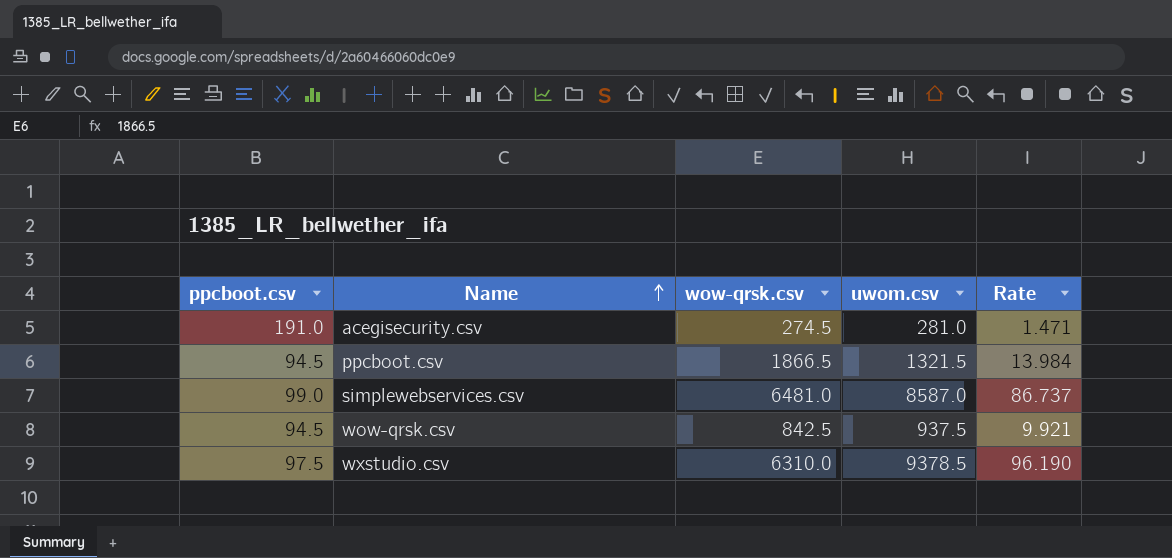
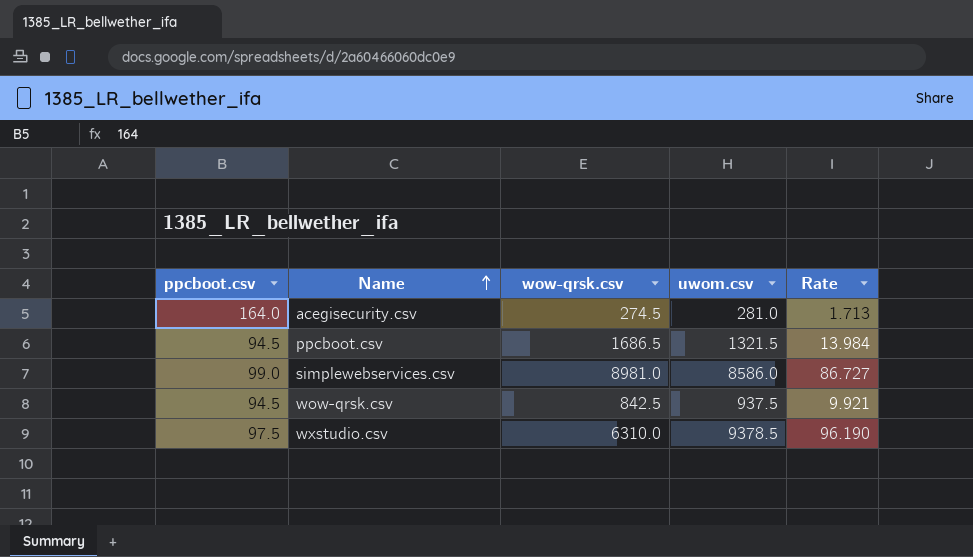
acegisecurity.csv | ppcboot.csv: 191.0 -> 164.0
acegisecurity.csv | Rate: 1.471 -> 1.713
ppcboot.csv | wow-qrsk.csv: 1866.5 -> 1686.5
simplewebservices.csv | wow-qrsk.csv: 6481.0 -> 8981.0
simplewebservices.csv | uwom.csv: 8587.0 -> 8586.0
simplewebservices.csv | Rate: 86.737 -> 86.727

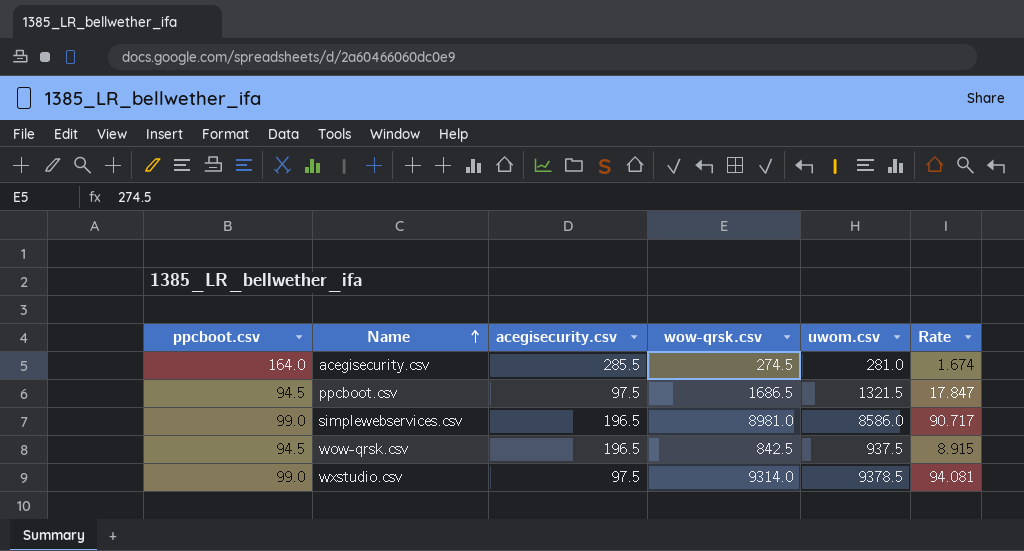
column acegisecurity.csv | position: none -> 3
column Rate | formula: [uwom.csv] / [ppcboot.csv] -> [wow-qrsk.csv] / [ppcboot.csv]
wxstudio.csv | ppcboot.csv: 97.5 -> 99.0
wxstudio.csv | wow-qrsk.csv: 6310.0 -> 9314.0

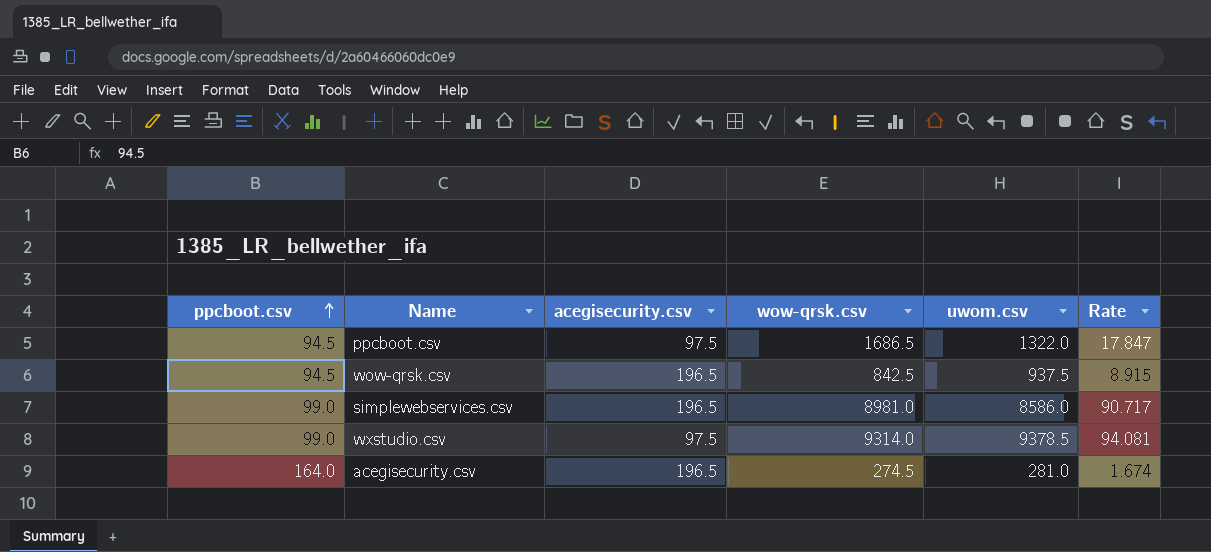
row order: Name ascending -> ppcboot.csv ascending
ppcboot.csv | uwom.csv: 1321.5 -> 1322.0
acegisecurity.csv | acegisecurity.csv: 285.5 -> 196.5

